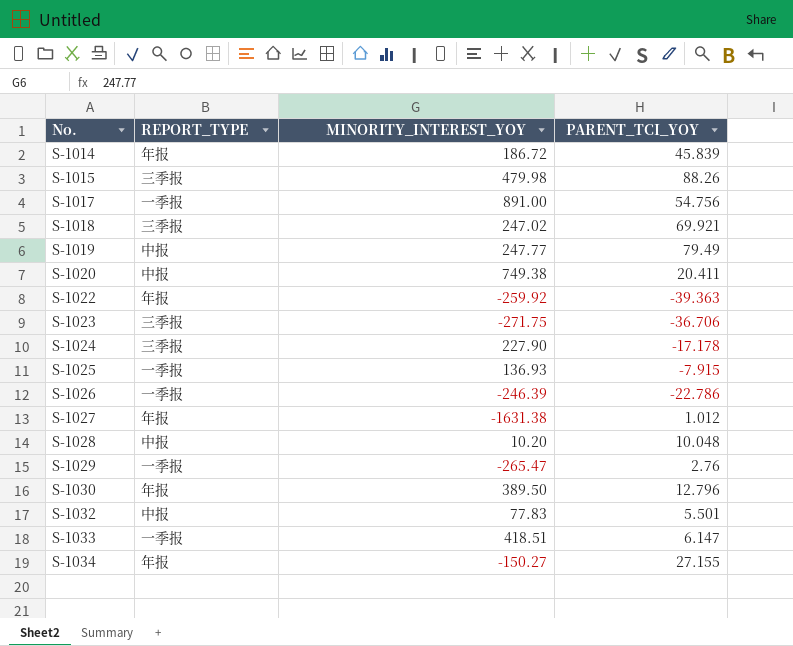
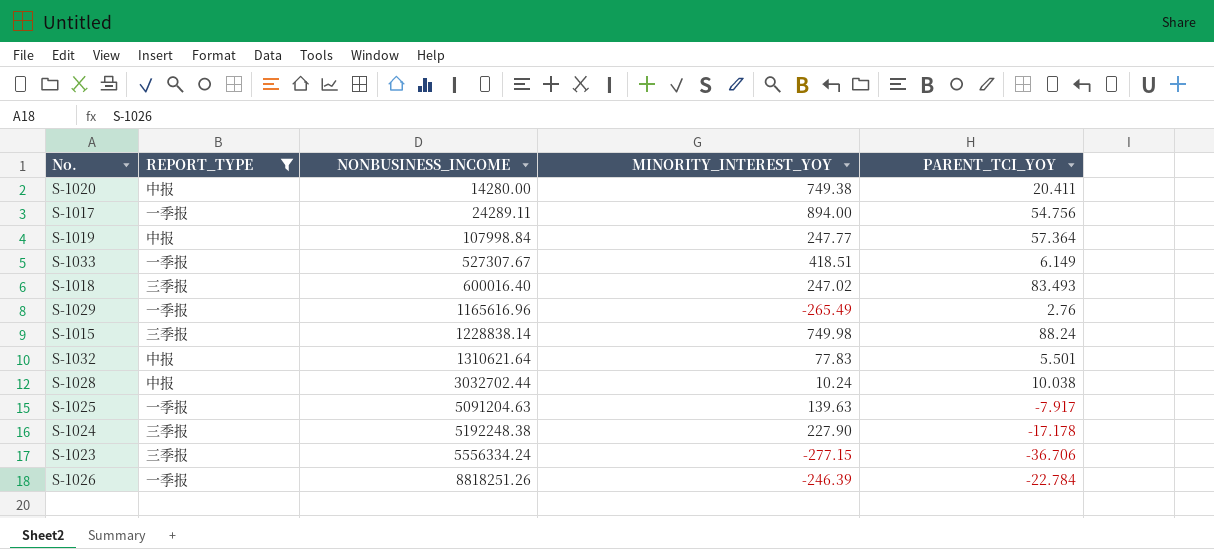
filter: none -> REPORT_TYPE != 年报
row order: No. ascending -> NONBUSINESS_INCOME ascending
column NONBUSINESS_INCOME | position: none -> 3
S-1017 | MINORITY_INTEREST_YOY: 891.00 -> 894.00
S-1019 | PARENT_TCI_YOY: 79.49 -> 57.364
S-1033 | PARENT_TCI_YOY: 6.147 -> 6.149
S-1018 | PARENT_TCI_YOY: 69.921 -> 83.493
S-1029 | MINORITY_INTEREST_YOY: -265.47 -> -265.49
S-1015 | MINORITY_INTEREST_YOY: 479.98 -> 749.98
S-1015 | PARENT_TCI_YOY: 88.26 -> 88.24
S-1028 | MINORITY_INTEREST_YOY: 10.20 -> 10.24
S-1028 | PARENT_TCI_YOY: 10.048 -> 10.038
S-1025 | MINORITY_INTEREST_YOY: 136.93 -> 139.63
S-1025 | PARENT_TCI_YOY: -7.915 -> -7.917
S-1023 | MINORITY_INTEREST_YOY: -271.75 -> -277.15
S-1026 | PARENT_TCI_YOY: -22.786 -> -22.784

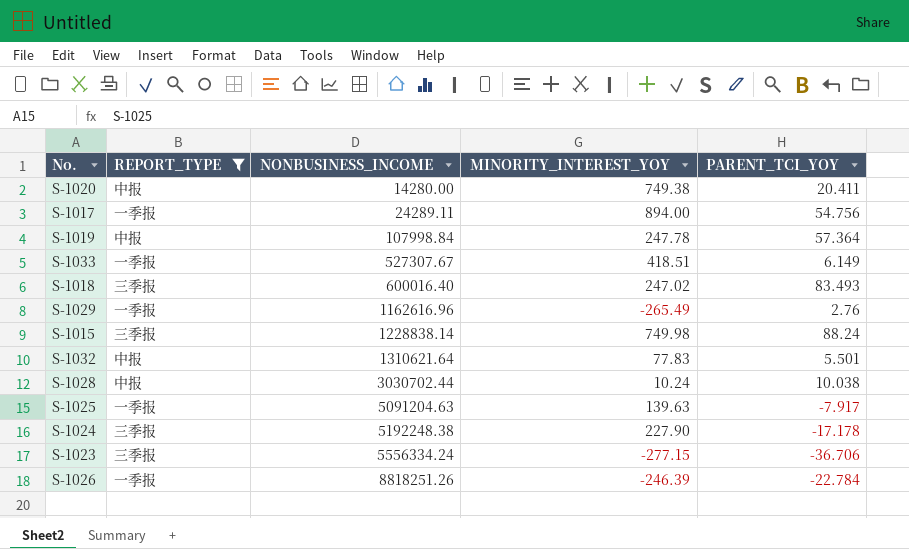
S-1019 | MINORITY_INTEREST_YOY: 247.77 -> 247.78
S-1029 | NONBUSINESS_INCOME: 1165616.96 -> 1162616.96
S-1028 | NONBUSINESS_INCOME: 3032702.44 -> 3030702.44

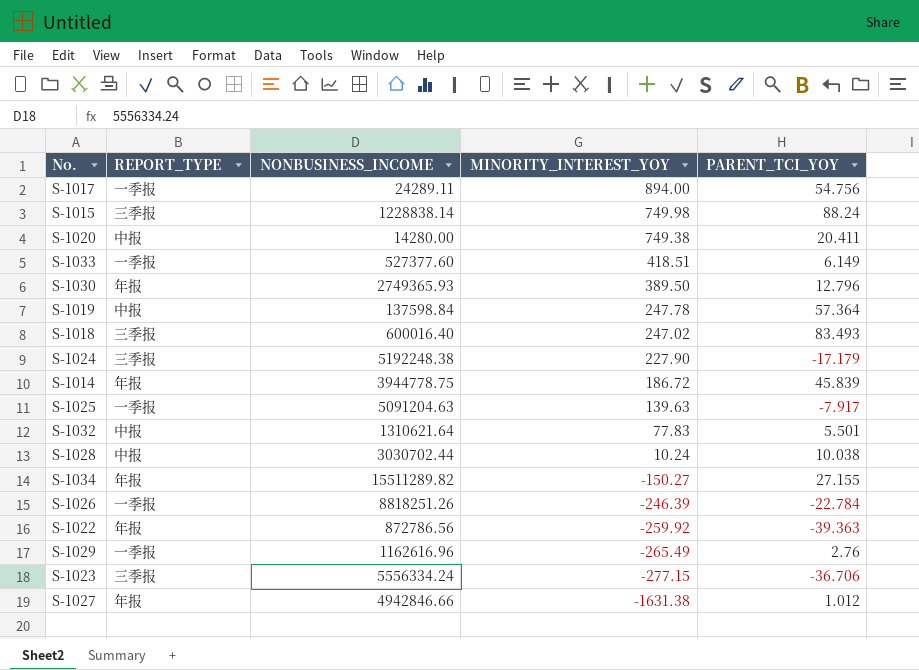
filter: REPORT_TYPE != 年报 -> none
row order: NONBUSINESS_INCOME ascending -> MINORITY_INTEREST_YOY descending
S-1033 | NONBUSINESS_INCOME: 527307.67 -> 527377.60
S-1019 | NONBUSINESS_INCOME: 107998.84 -> 137598.84
S-1024 | PARENT_TCI_YOY: -17.178 -> -17.179

